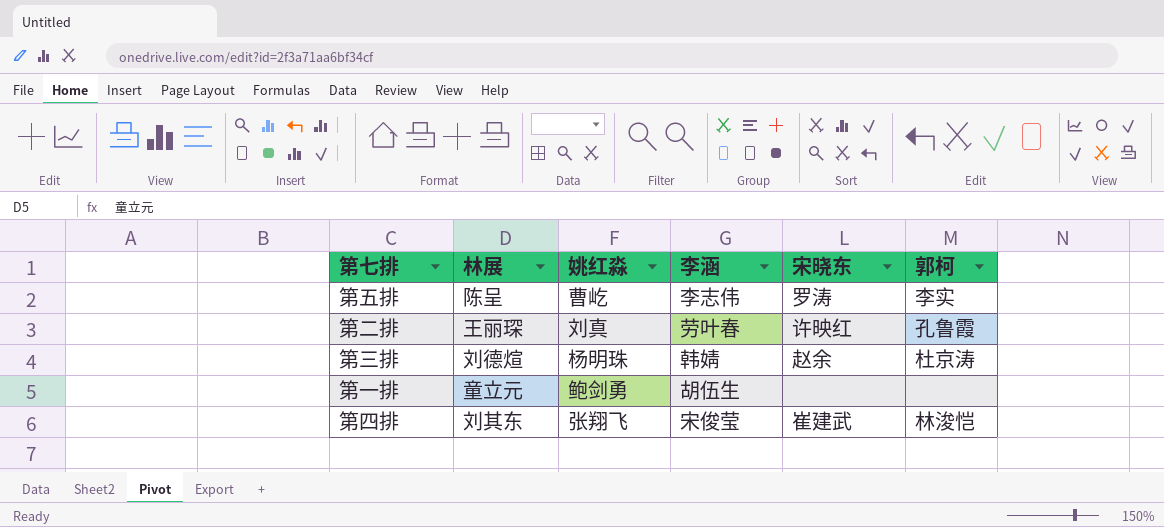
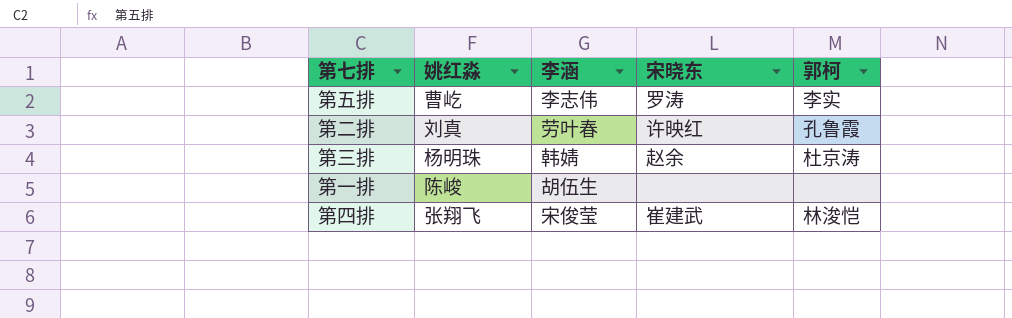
column 林展 | position: 2 -> none
第一排 | 姚红淼: 鲍剑勇 -> 陈峻

